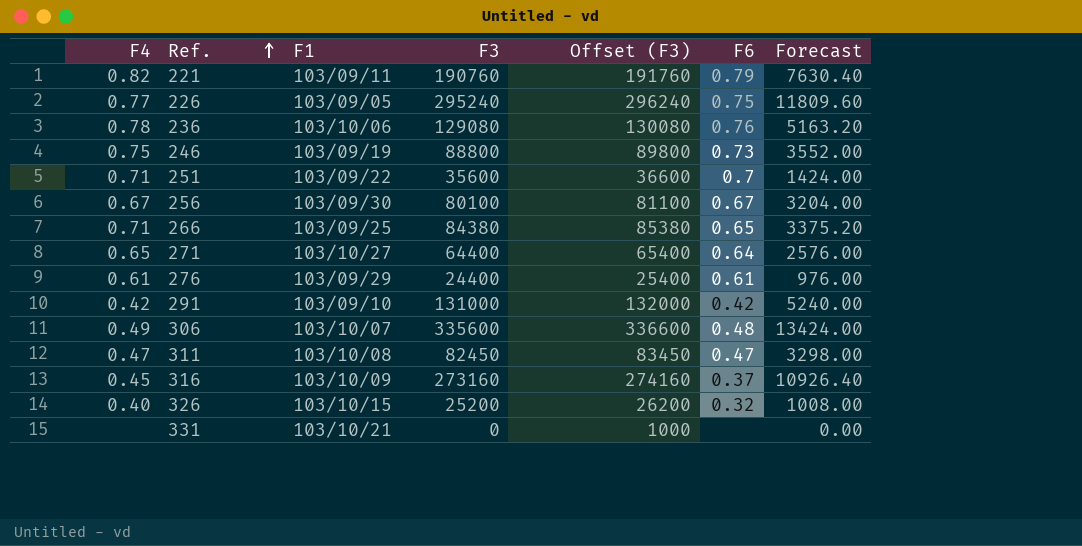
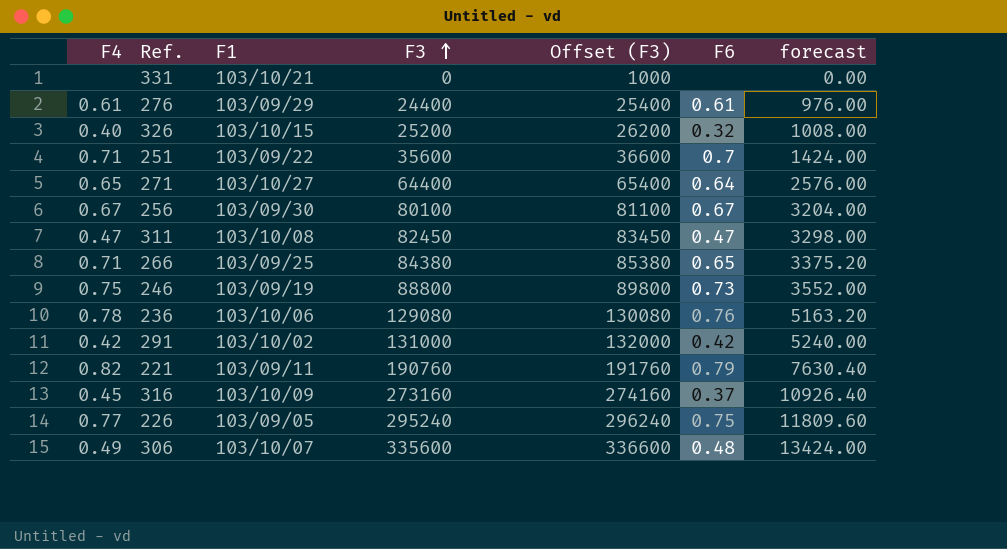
row order: Ref. ascending -> F3 ascending
column name: Forecast -> forecast
291 | F1: 103/09/10 -> 103/10/02

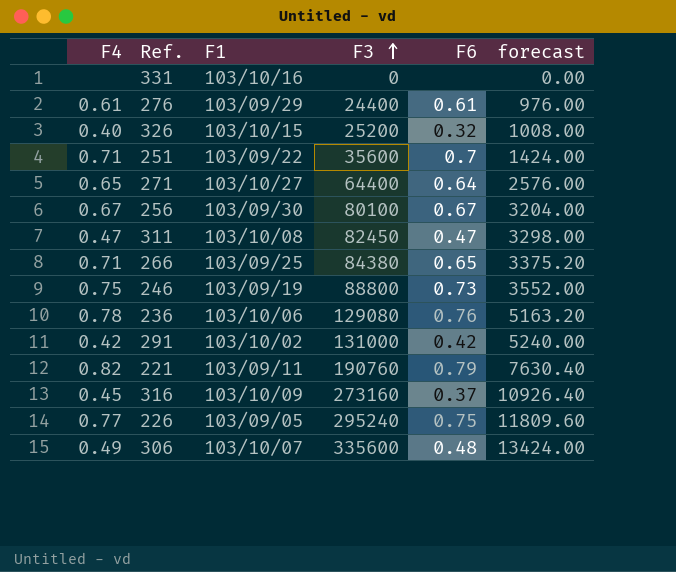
column Offset (F3) | formula: [F3] + 1000 -> none
331 | F1: 103/10/21 -> 103/10/16

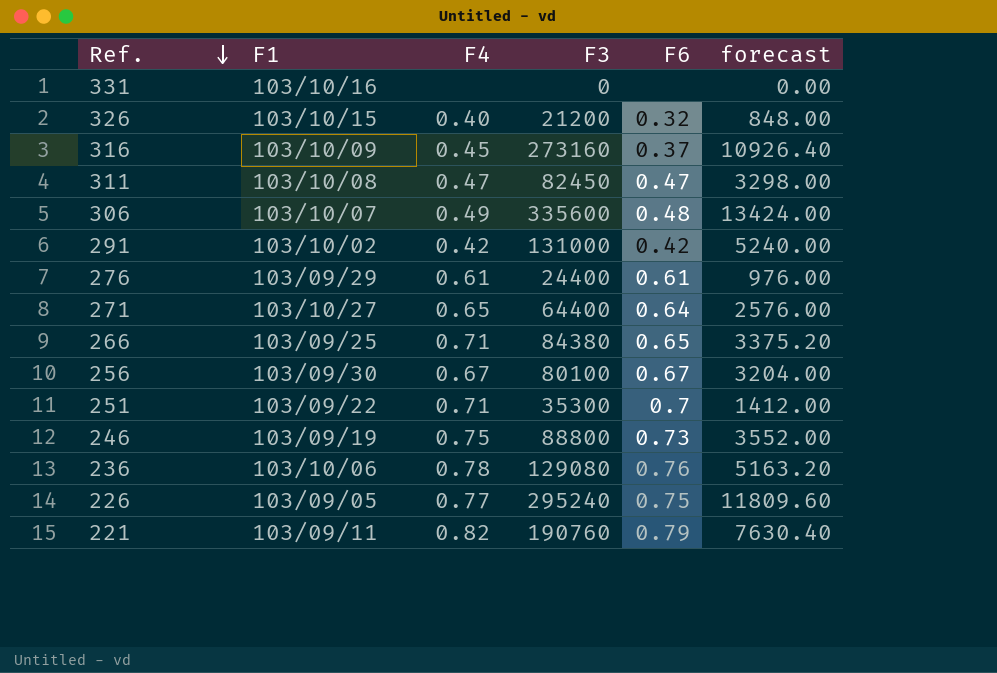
row order: F3 ascending -> Ref. descending
column F4 | position: 1 -> 3
326 | F3: 25200 -> 21200
326 | forecast: 1008.00 -> 848.00
251 | F3: 35600 -> 35300
251 | forecast: 1424.00 -> 1412.00

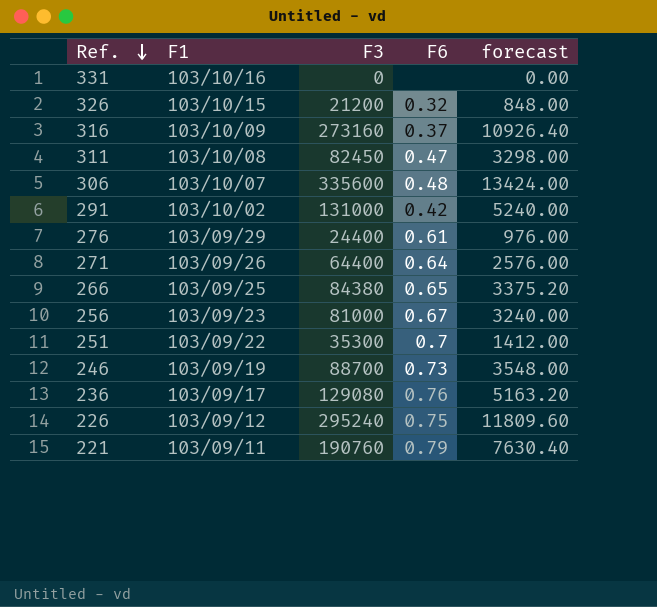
column F4 | position: 3 -> none
271 | F1: 103/10/27 -> 103/09/26
256 | F1: 103/09/30 -> 103/09/23
256 | F3: 80100 -> 81000
256 | forecast: 3204.00 -> 3240.00
246 | F3: 88800 -> 88700
246 | forecast: 3552.00 -> 3548.00
236 | F1: 103/10/06 -> 103/09/17
226 | F1: 103/09/05 -> 103/09/12

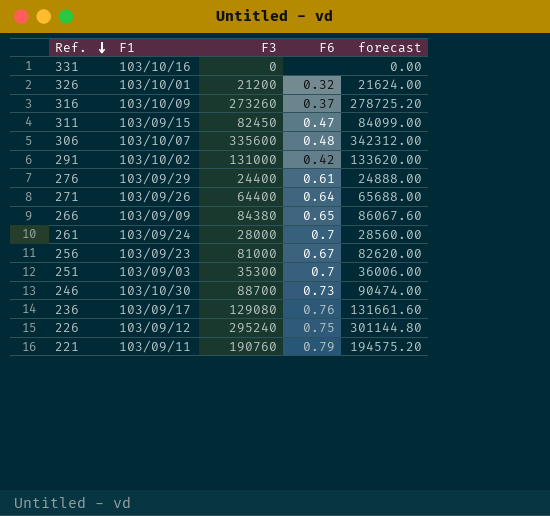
column forecast | formula: [F3] * 0.04 -> [F3] * 1.02
326 | F1: 103/10/15 -> 103/10/01
316 | F3: 273160 -> 273260
311 | F1: 103/10/08 -> 103/09/15
266 | F1: 103/09/25 -> 103/09/09
row 261: none -> 103/09/24 | 28000 | 0.7 | 28560.00
251 | F1: 103/09/22 -> 103/09/03
246 | F1: 103/09/19 -> 103/10/30

